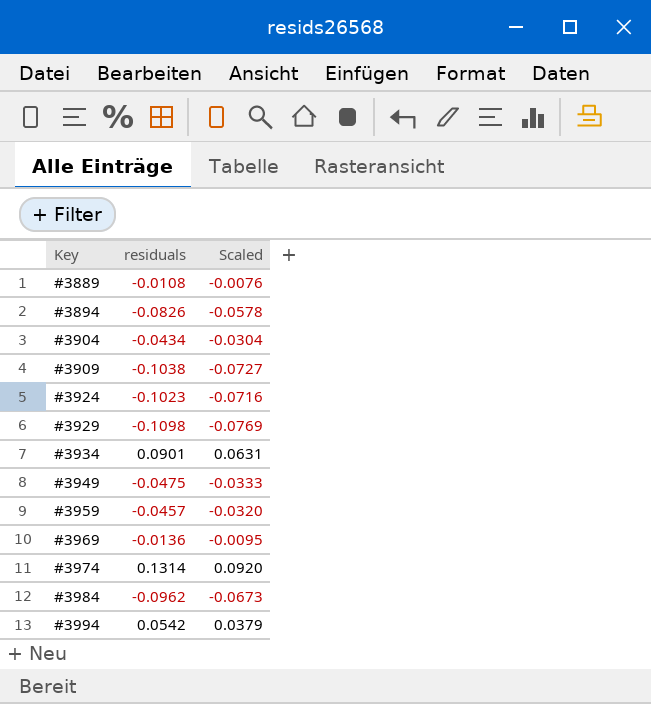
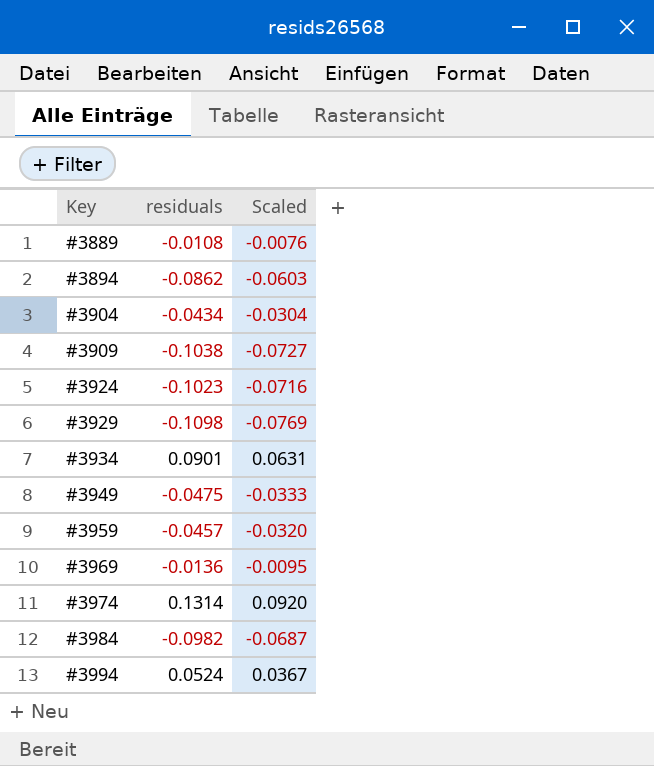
#3894 | residuals: -0.0826 -> -0.0862
#3894 | Scaled: -0.0578 -> -0.0603
#3984 | residuals: -0.0962 -> -0.0982
#3984 | Scaled: -0.0673 -> -0.0687
#3994 | residuals: 0.0542 -> 0.0524
#3994 | Scaled: 0.0379 -> 0.0367

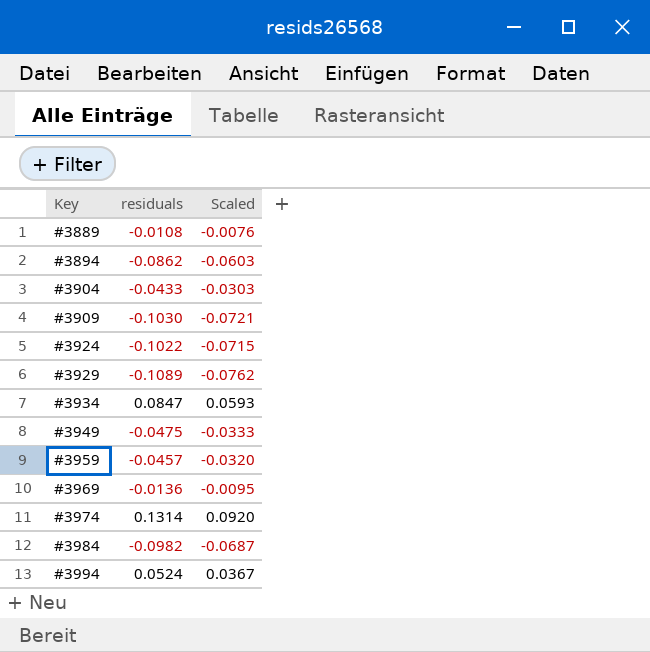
#3904 | residuals: -0.0434 -> -0.0433
#3904 | Scaled: -0.0304 -> -0.0303
#3909 | residuals: -0.1038 -> -0.1030
#3909 | Scaled: -0.0727 -> -0.0721
#3924 | residuals: -0.1023 -> -0.1022
#3924 | Scaled: -0.0716 -> -0.0715
#3929 | residuals: -0.1098 -> -0.1089
#3929 | Scaled: -0.0769 -> -0.0762
#3934 | residuals: 0.0901 -> 0.0847
#3934 | Scaled: 0.0631 -> 0.0593

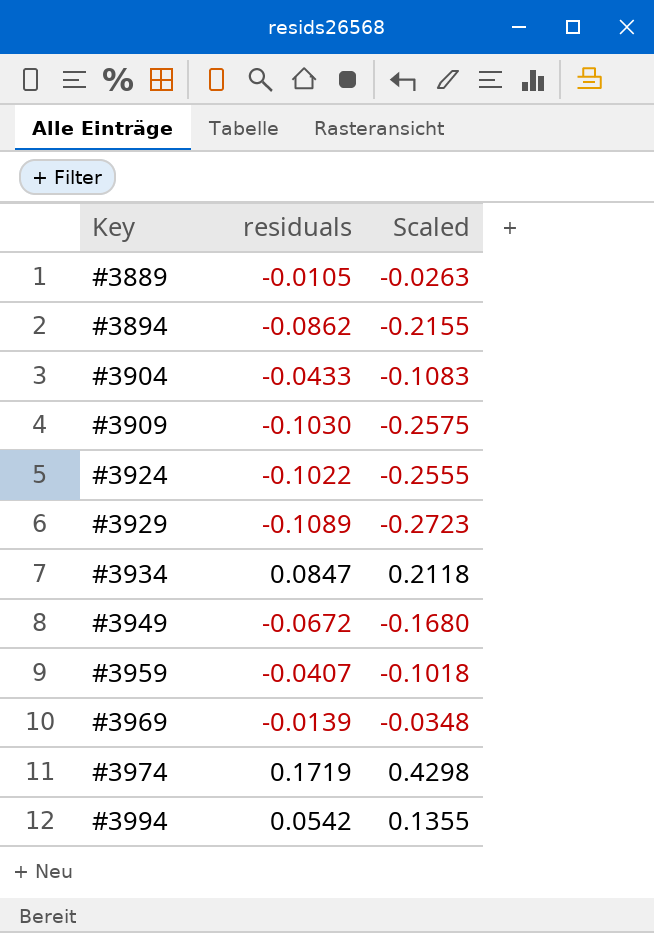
column Scaled | formula: [residuals] * 0.7 -> [residuals] * 2.5
row #3984: -0.0982 | -0.0687 -> none
#3889 | residuals: -0.0108 -> -0.0105
#3949 | residuals: -0.0475 -> -0.0672
#3959 | residuals: -0.0457 -> -0.0407
#3969 | residuals: -0.0136 -> -0.0139
#3974 | residuals: 0.1314 -> 0.1719
#3994 | residuals: 0.0524 -> 0.0542

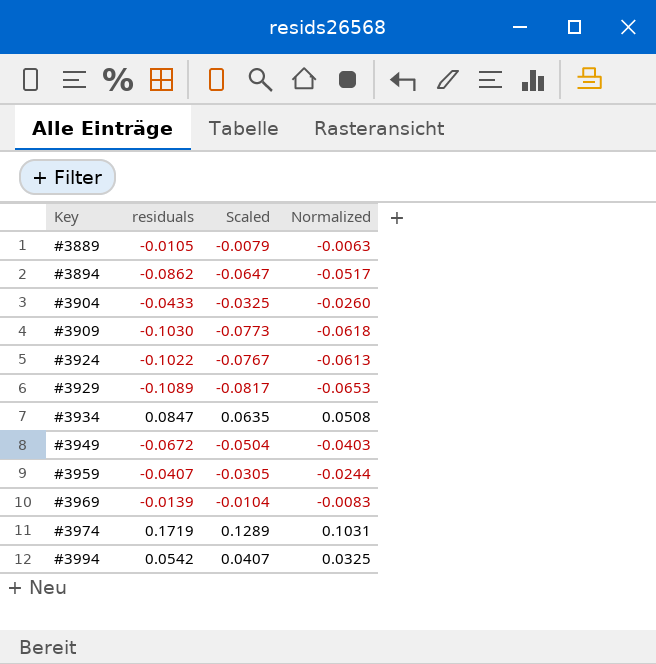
column Scaled | formula: [residuals] * 2.5 -> [residuals] * 0.75
column Normalized | formula: none -> [residuals] * 0.6

